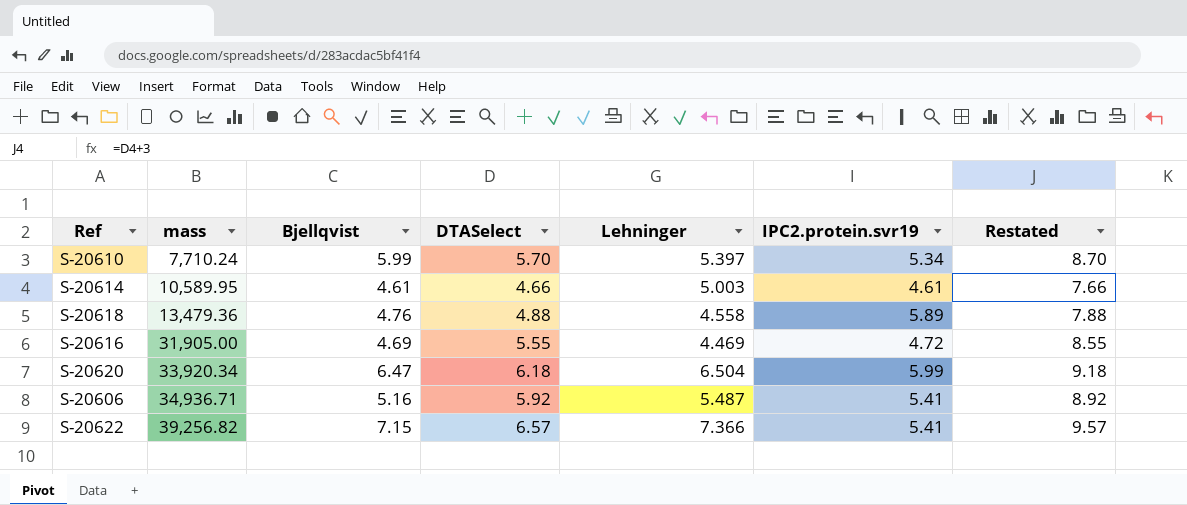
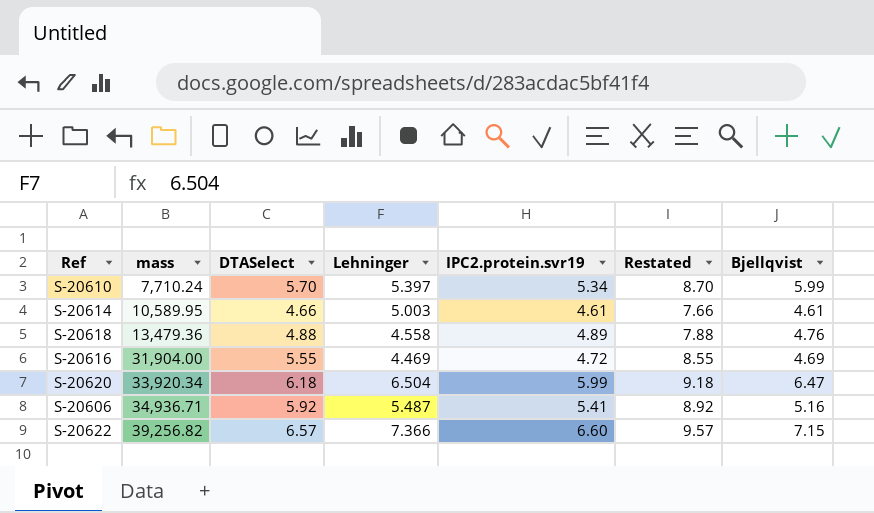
column Bjellqvist | position: 3 -> 7
S-20618 | IPC2.protein.svr19: 5.89 -> 4.89
S-20616 | mass: 31,905.00 -> 31,904.00
S-20622 | IPC2.protein.svr19: 5.41 -> 6.60

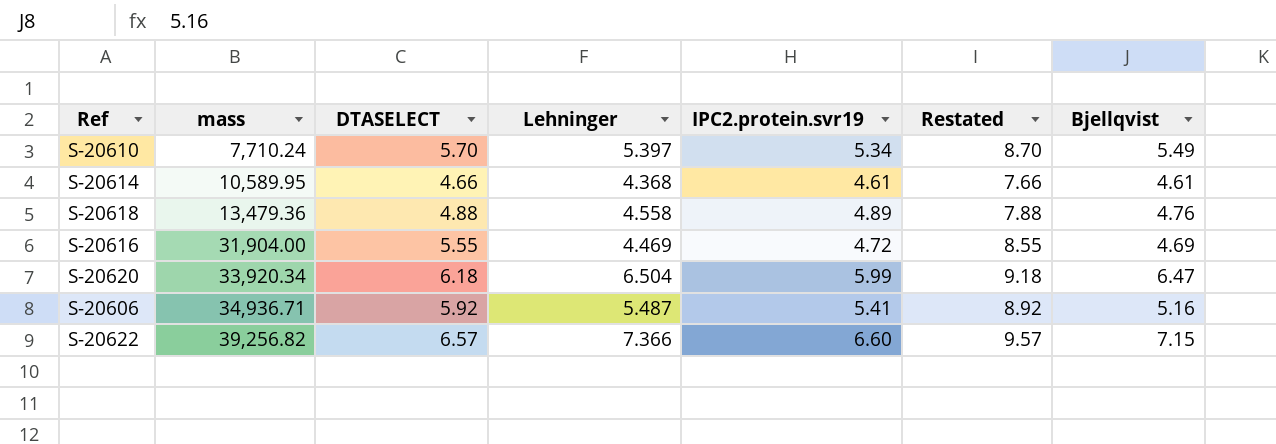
column name: DTASelect -> DTASELECT
S-20610 | Bjellqvist: 5.99 -> 5.49
S-20614 | Lehninger: 5.003 -> 4.368

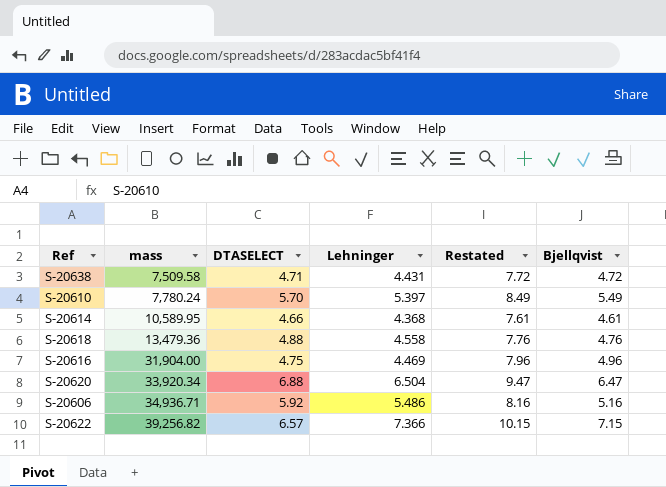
column IPC2.protein.svr19 | position: 5 -> none
column Restated | formula: [DTASELECT] + 3 -> [Bjellqvist] + 3
row S-20638: none -> 7,509.58 | 4.71 | 4.431 | 7.72 | 4.72
S-20610 | mass: 7,710.24 -> 7,780.24
S-20616 | DTASELECT: 5.55 -> 4.75
S-20616 | Bjellqvist: 4.69 -> 4.96
S-20620 | DTASELECT: 6.18 -> 6.88
S-20606 | Lehninger: 5.487 -> 5.486

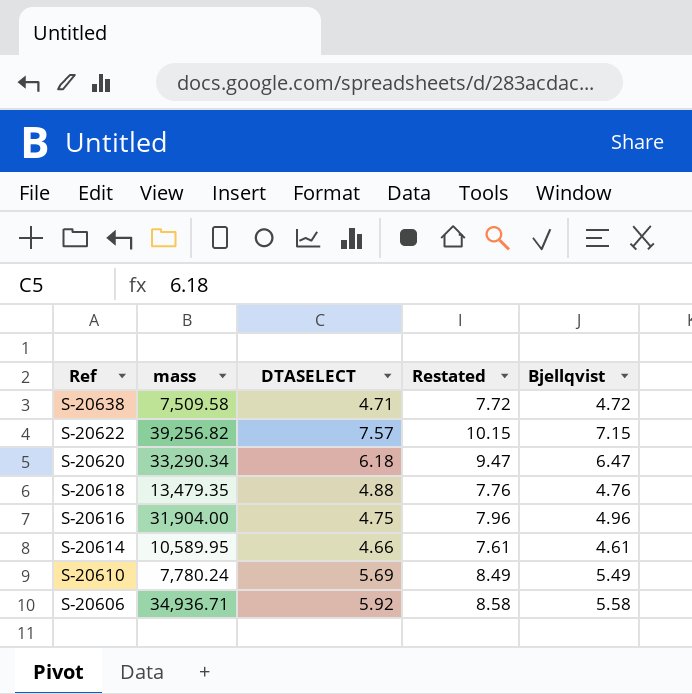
row order: mass ascending -> Ref descending
column Lehninger | position: 4 -> none
S-20622 | DTASELECT: 6.57 -> 7.57
S-20620 | mass: 33,920.34 -> 33,290.34
S-20620 | DTASELECT: 6.88 -> 6.18
S-20618 | mass: 13,479.36 -> 13,479.35
S-20610 | DTASELECT: 5.70 -> 5.69
S-20606 | Restated: 8.16 -> 8.58
S-20606 | Bjellqvist: 5.16 -> 5.58

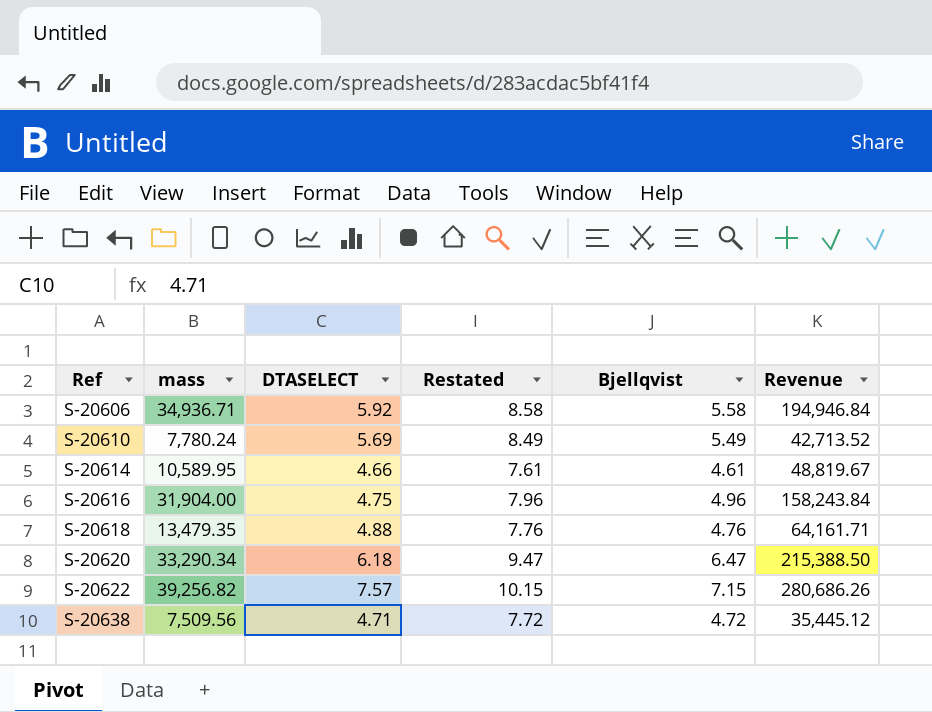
row order: Ref descending -> Ref ascending
column Revenue | formula: none -> [mass] * [Bjellqvist]
S-20638 | mass: 7,509.58 -> 7,509.56

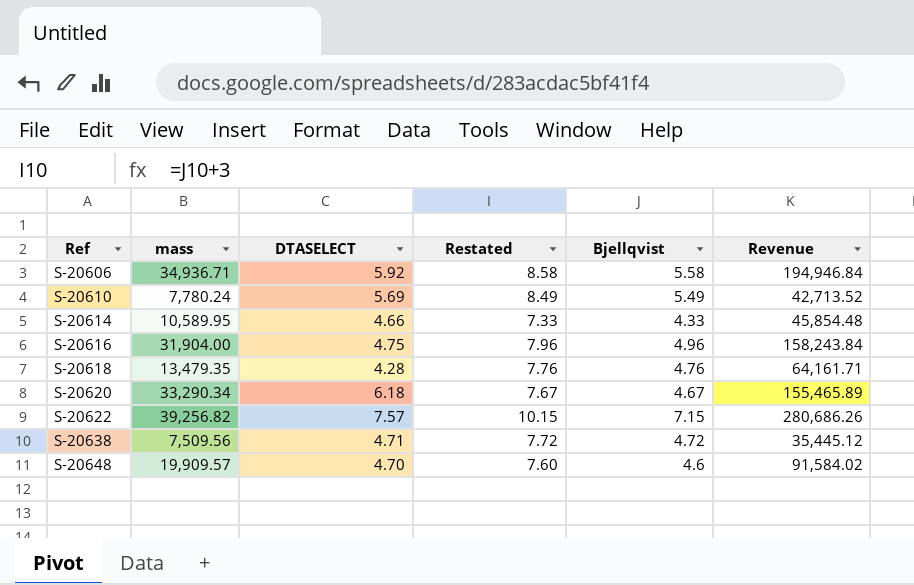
S-20614 | Restated: 7.61 -> 7.33
S-20614 | Bjellqvist: 4.61 -> 4.33
S-20614 | Revenue: 48,819.67 -> 45,854.48
S-20618 | DTASELECT: 4.88 -> 4.28
S-20620 | Restated: 9.47 -> 7.67
S-20620 | Bjellqvist: 6.47 -> 4.67
S-20620 | Revenue: 215,388.50 -> 155,465.89
row S-20648: none -> 19,909.57 | 4.70 | 7.60 | 4.6 | 91,584.02

